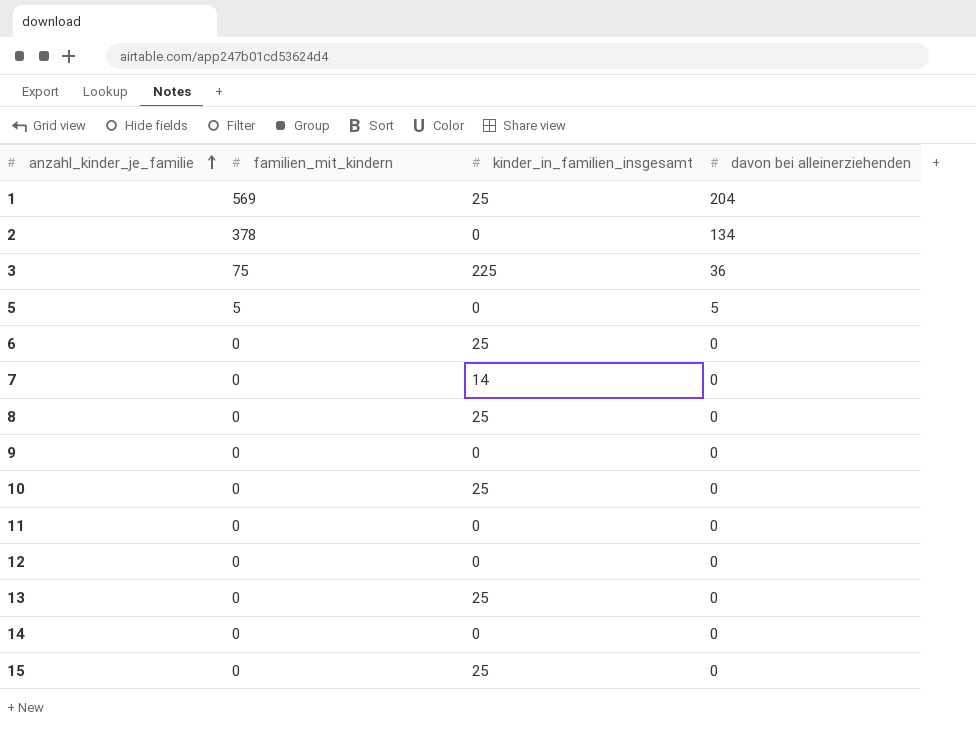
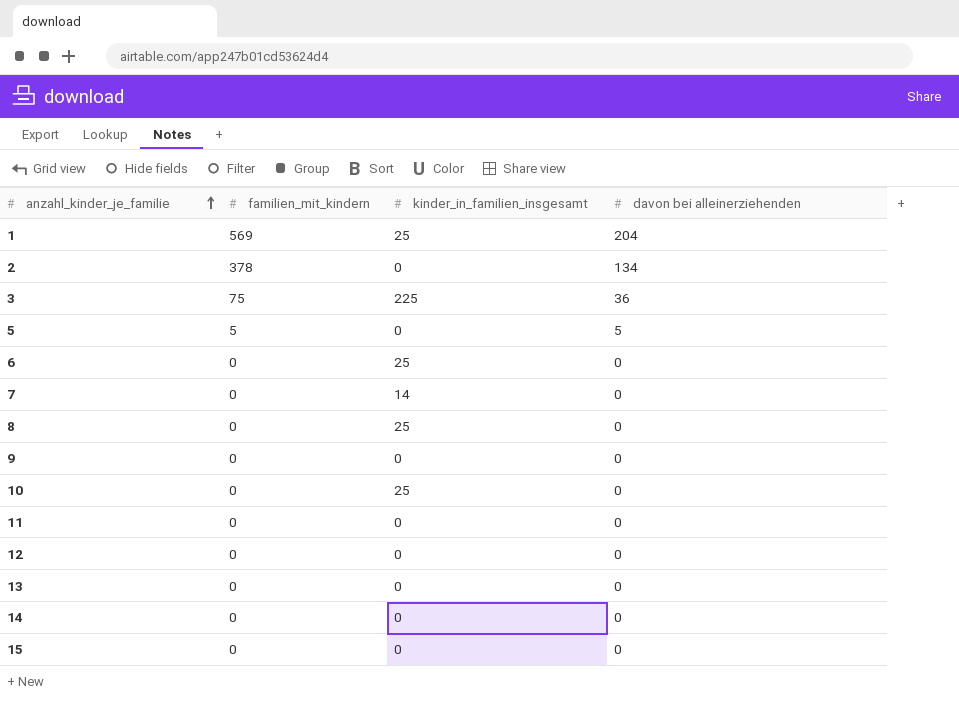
13 | kinder_in_familien_insgesamt: 25 -> 0
15 | kinder_in_familien_insgesamt: 25 -> 0

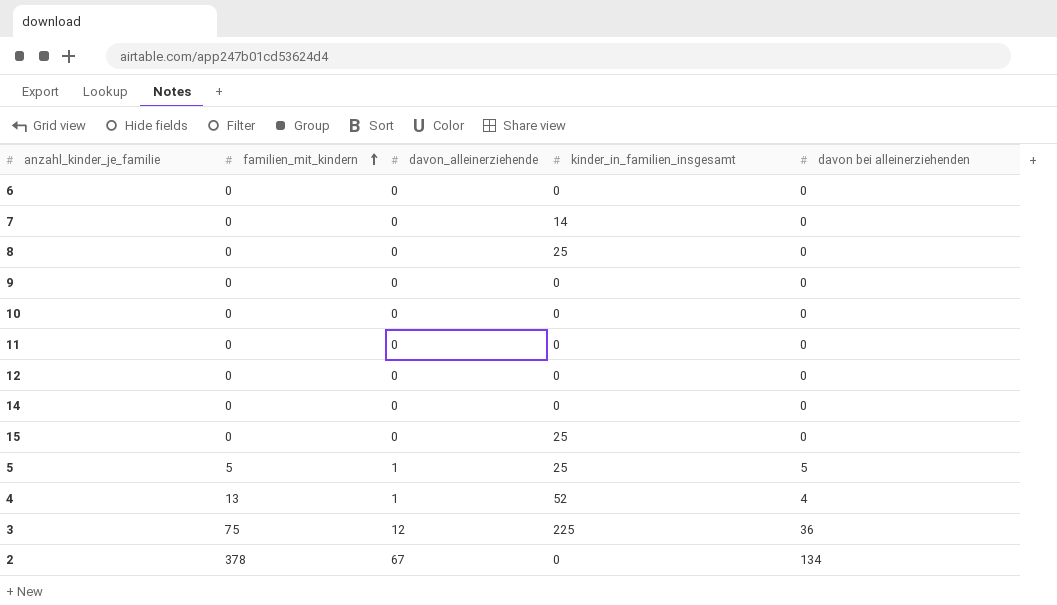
row order: anzahl_kinder_je_familie ascending -> familien_mit_kindern ascending
column davon_alleinerziehende | position: none -> 3
row 1: 569 | 25 | 204 -> none
row 13: 0 | 0 | 0 -> none
6 | kinder_in_familien_insgesamt: 25 -> 0
10 | kinder_in_familien_insgesamt: 25 -> 0
15 | kinder_in_familien_insgesamt: 0 -> 25
5 | kinder_in_familien_insgesamt: 0 -> 25
row 4: none -> 13 | 1 | 52 | 4

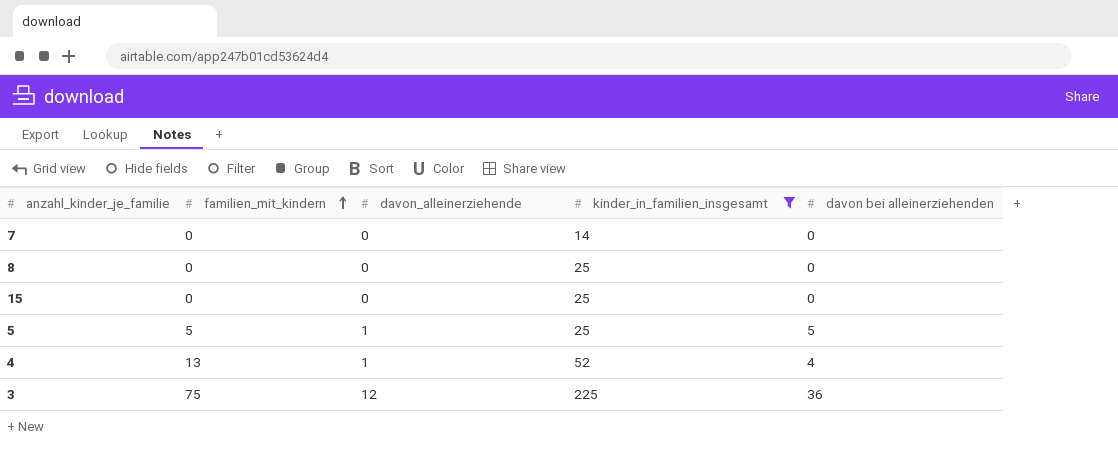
filter: none -> kinder_in_familien_insgesamt != 0

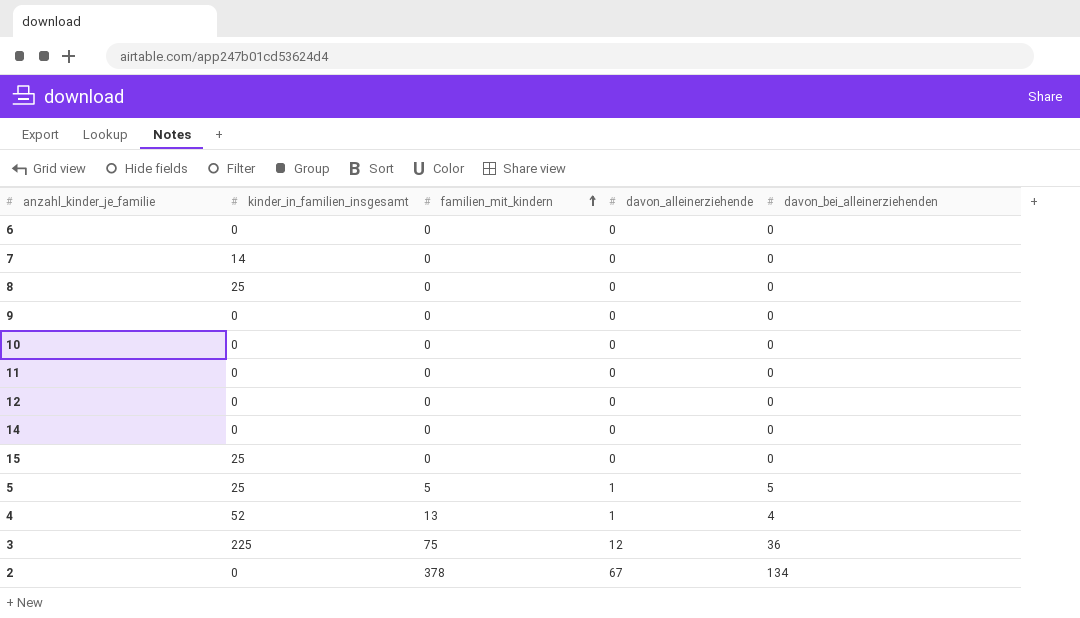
filter: kinder_in_familien_insgesamt != 0 -> none
column kinder_in_familien_insgesamt | position: 4 -> 2
column name: davon bei alleinerziehenden -> davon_bei_alleinerziehenden

